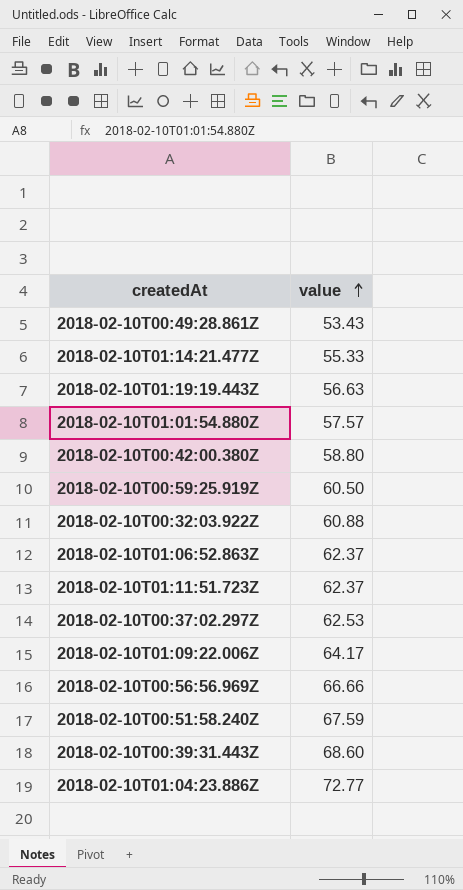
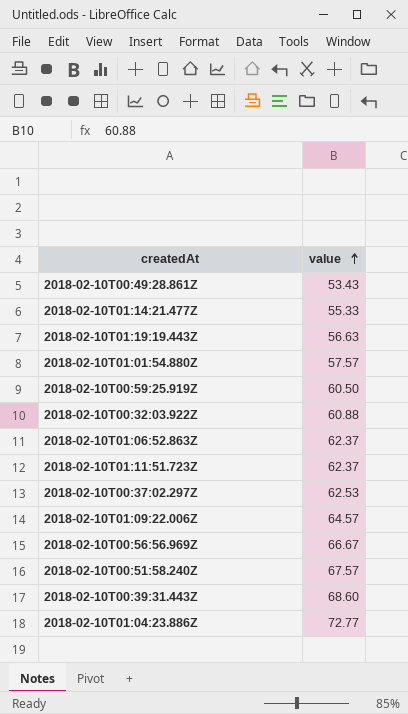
row 2018-02-10T00:42:00.380Z: 58.80 -> none
2018-02-10T01:09:22.006Z | value: 64.17 -> 64.57
2018-02-10T00:56:56.969Z | value: 66.66 -> 66.67
2018-02-10T00:51:58.240Z | value: 67.59 -> 67.57

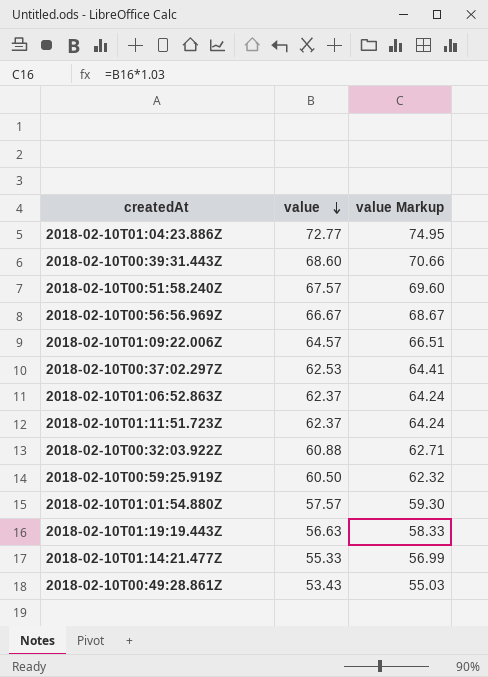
row order: value ascending -> value descending
column value Markup | formula: none -> [value] * 1.03

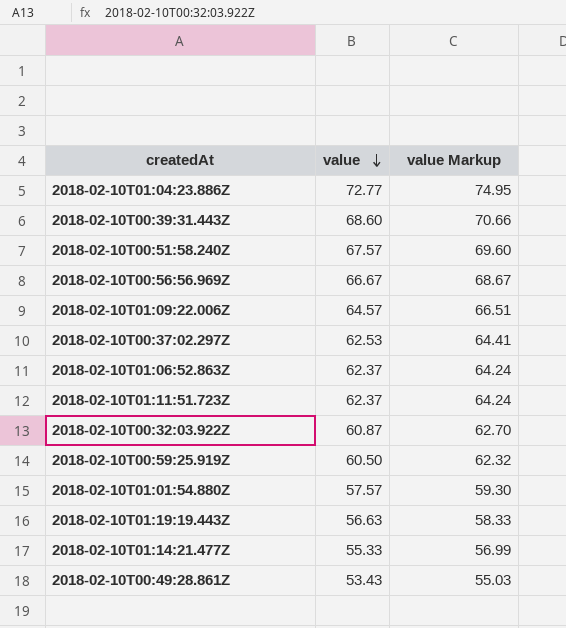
2018-02-10T00:32:03.922Z | value: 60.88 -> 60.87
2018-02-10T00:32:03.922Z | value Markup: 62.71 -> 62.70

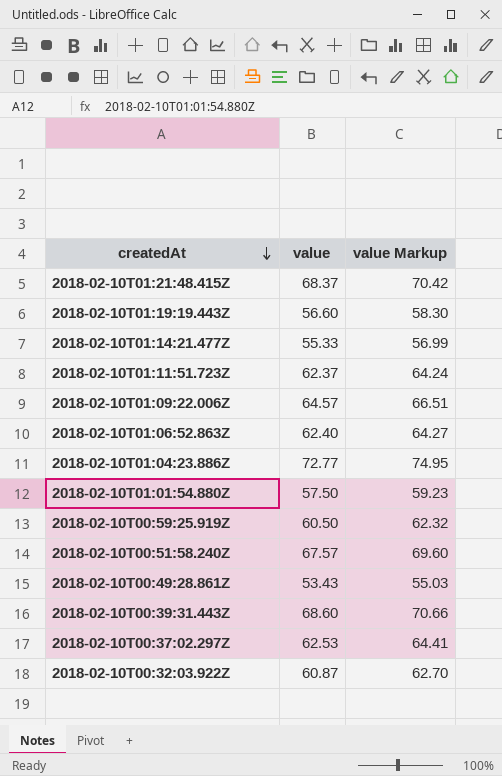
row order: value descending -> createdAt descending
row 2018-02-10T00:56:56.969Z: 66.67 | 68.67 -> none
row 2018-02-10T01:21:48.415Z: none -> 68.37 | 70.42
2018-02-10T01:19:19.443Z | value: 56.63 -> 56.60
2018-02-10T01:19:19.443Z | value Markup: 58.33 -> 58.30
2018-02-10T01:06:52.863Z | value: 62.37 -> 62.40
2018-02-10T01:06:52.863Z | value Markup: 64.24 -> 64.27
2018-02-10T01:01:54.880Z | value: 57.57 -> 57.50
2018-02-10T01:01:54.880Z | value Markup: 59.30 -> 59.23

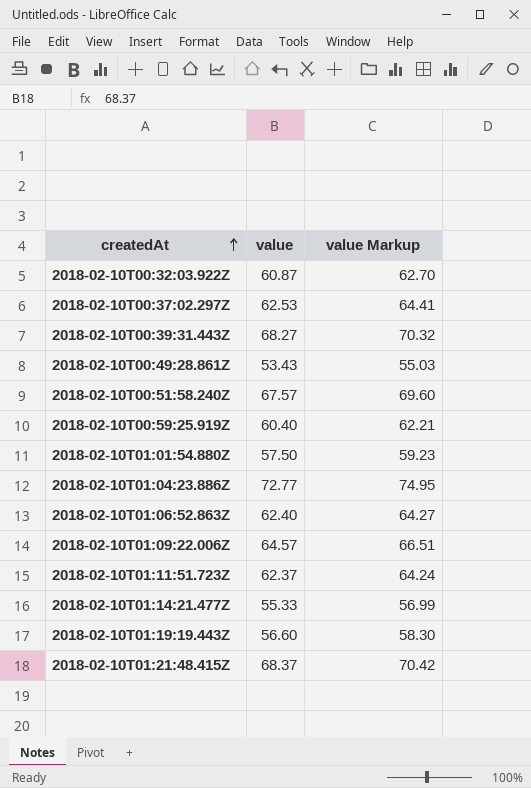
row order: createdAt descending -> createdAt ascending
2018-02-10T00:39:31.443Z | value: 68.60 -> 68.27
2018-02-10T00:39:31.443Z | value Markup: 70.66 -> 70.32
2018-02-10T00:59:25.919Z | value: 60.50 -> 60.40
2018-02-10T00:59:25.919Z | value Markup: 62.32 -> 62.21

